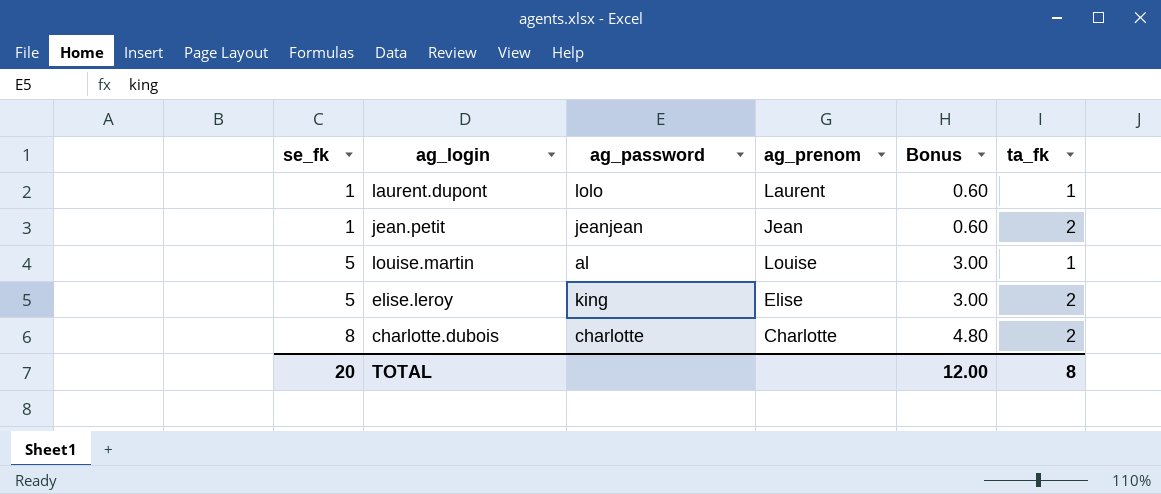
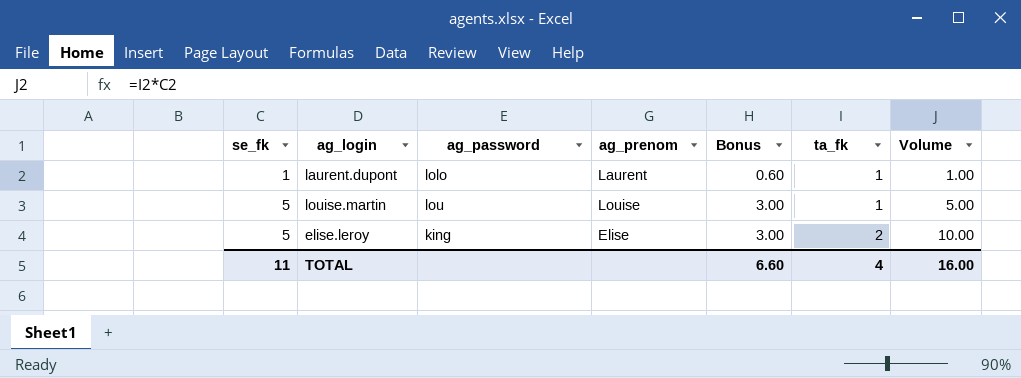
column Volume | formula: none -> [se_fk] * [ta_fk]
row jean.petit: 1 | jeanjean | Jean | 0.60 | 2 -> none
row charlotte.dubois: 8 | charlotte | Charlotte | 4.80 | 2 -> none
louise.martin | ag_password: al -> lou
TOTAL | se_fk: 20 -> 11
TOTAL | Bonus: 12.00 -> 6.60
TOTAL | ta_fk: 8 -> 4

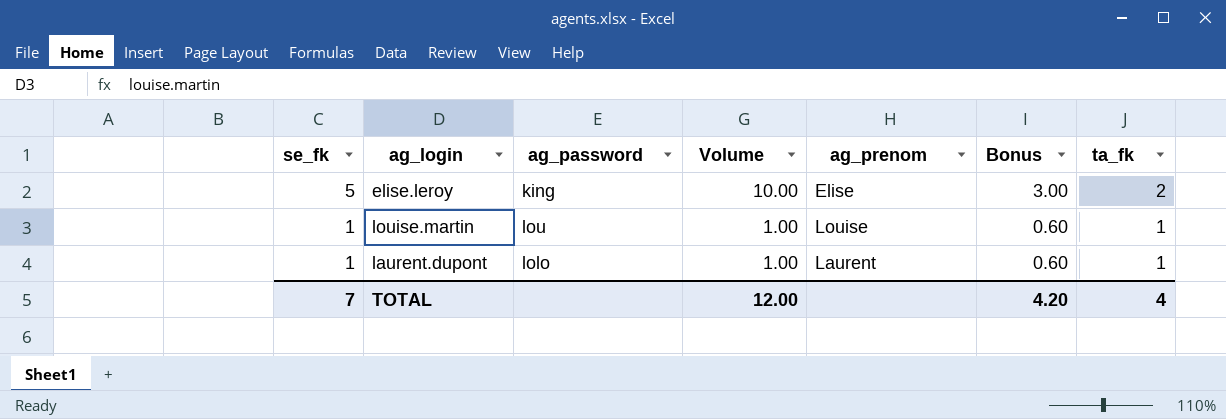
row order: se_fk ascending -> se_fk descending
column Volume | position: 7 -> 4
louise.martin | se_fk: 5 -> 1
louise.martin | Volume: 5.00 -> 1.00
louise.martin | Bonus: 3.00 -> 0.60
TOTAL | se_fk: 11 -> 7
TOTAL | Volume: 16.00 -> 12.00
TOTAL | Bonus: 6.60 -> 4.20

